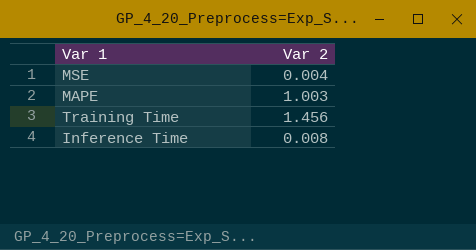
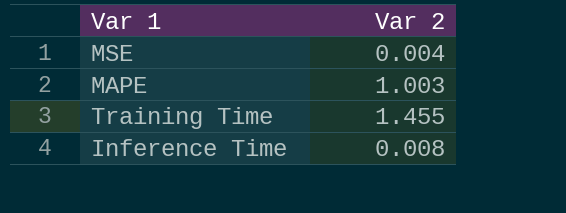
Training Time | Var 2: 1.456 -> 1.455

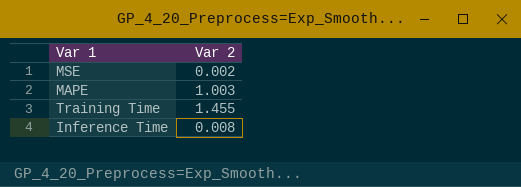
MSE | Var 2: 0.004 -> 0.002

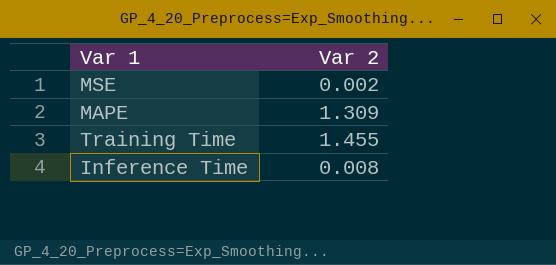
MAPE | Var 2: 1.003 -> 1.309

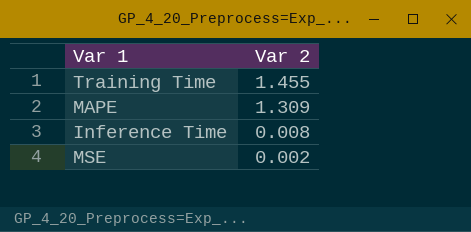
row order: none -> Var 2 descending

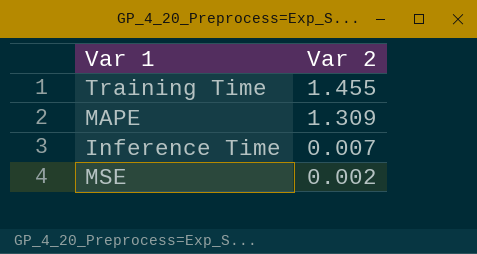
Inference Time | Var 2: 0.008 -> 0.007

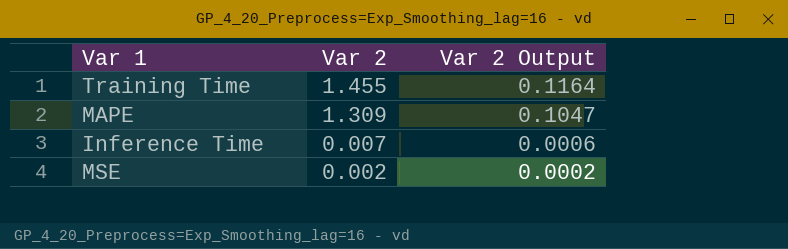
column Var 2 Output | formula: none -> [Var 2] * 0.08

